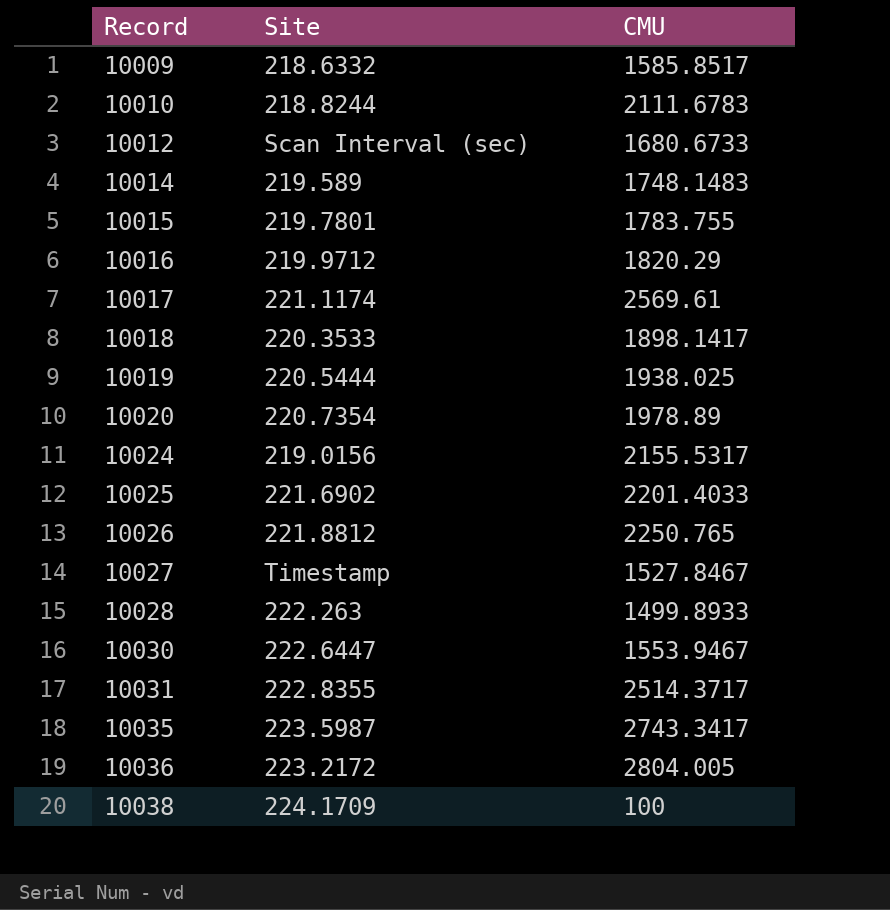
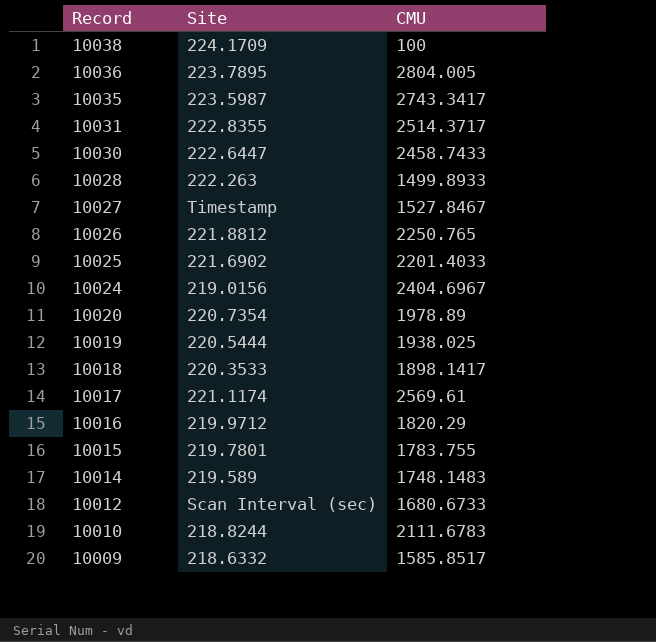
row order: Record ascending -> Record descending
10036 | Site: 223.2172 -> 223.7895
10030 | CMU: 1553.9467 -> 2458.7433
10024 | CMU: 2155.5317 -> 2404.6967

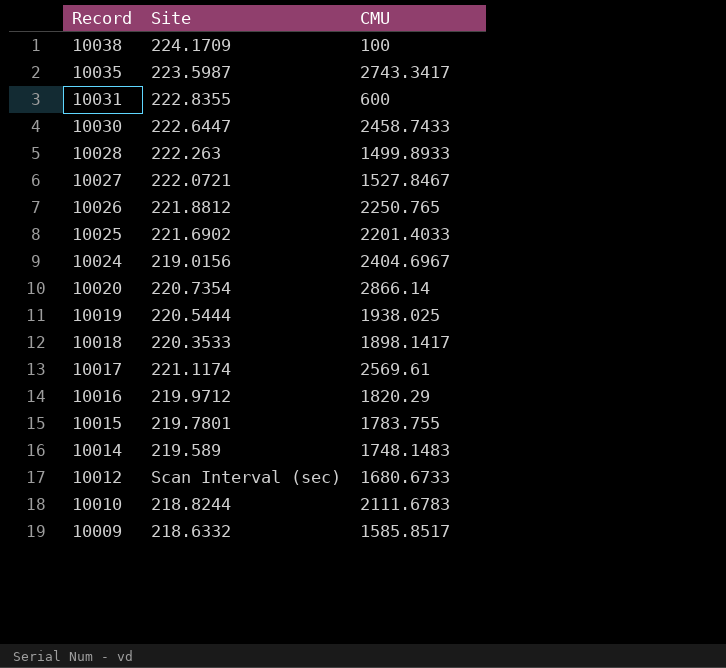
row 10036: 223.7895 | 2804.005 -> none
10031 | CMU: 2514.3717 -> 600
10027 | Site: Timestamp -> 222.0721
10020 | CMU: 1978.89 -> 2866.14

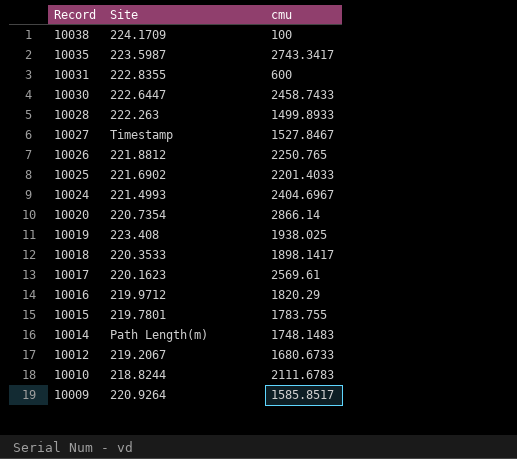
column name: CMU -> cmu
10027 | Site: 222.0721 -> Timestamp
10024 | Site: 219.0156 -> 221.4993
10019 | Site: 220.5444 -> 223.408
10017 | Site: 221.1174 -> 220.1623
10014 | Site: 219.589 -> Path Length(m)
10012 | Site: Scan Interval (sec) -> 219.2067
10009 | Site: 218.6332 -> 220.9264

